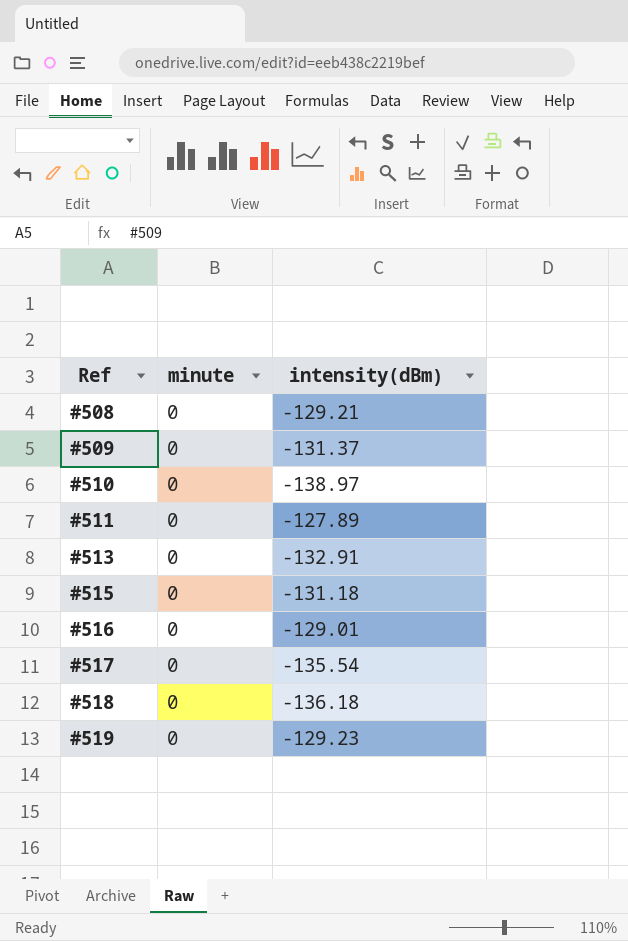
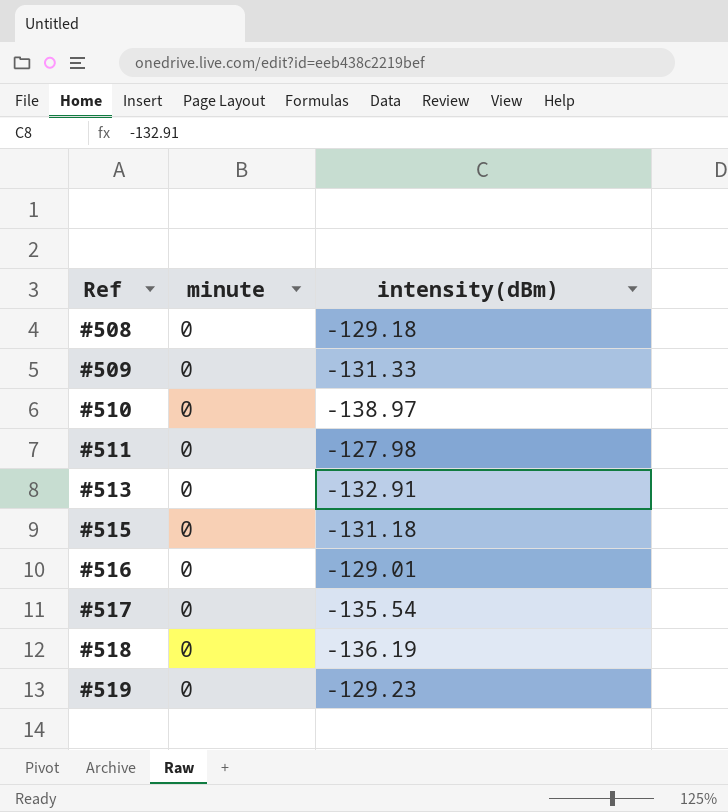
#508 | intensity(dBm): -129.21 -> -129.18
#509 | intensity(dBm): -131.37 -> -131.33
#511 | intensity(dBm): -127.89 -> -127.98
#518 | intensity(dBm): -136.18 -> -136.19

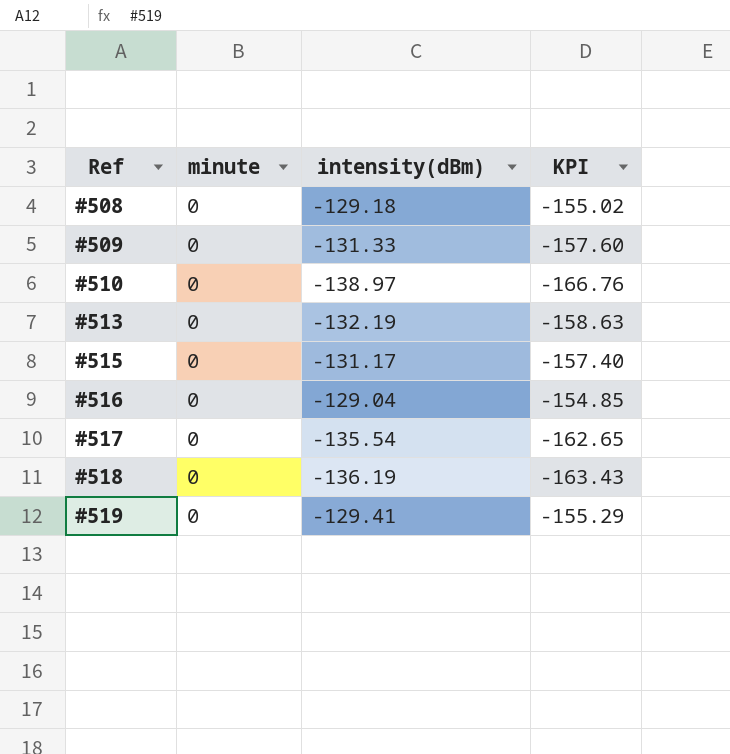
column KPI | formula: none -> [intensity(dBm)] * 1.2
row #511: 0 | -127.98 -> none
#513 | intensity(dBm): -132.91 -> -132.19
#515 | intensity(dBm): -131.18 -> -131.17
#516 | intensity(dBm): -129.01 -> -129.04
#519 | intensity(dBm): -129.23 -> -129.41

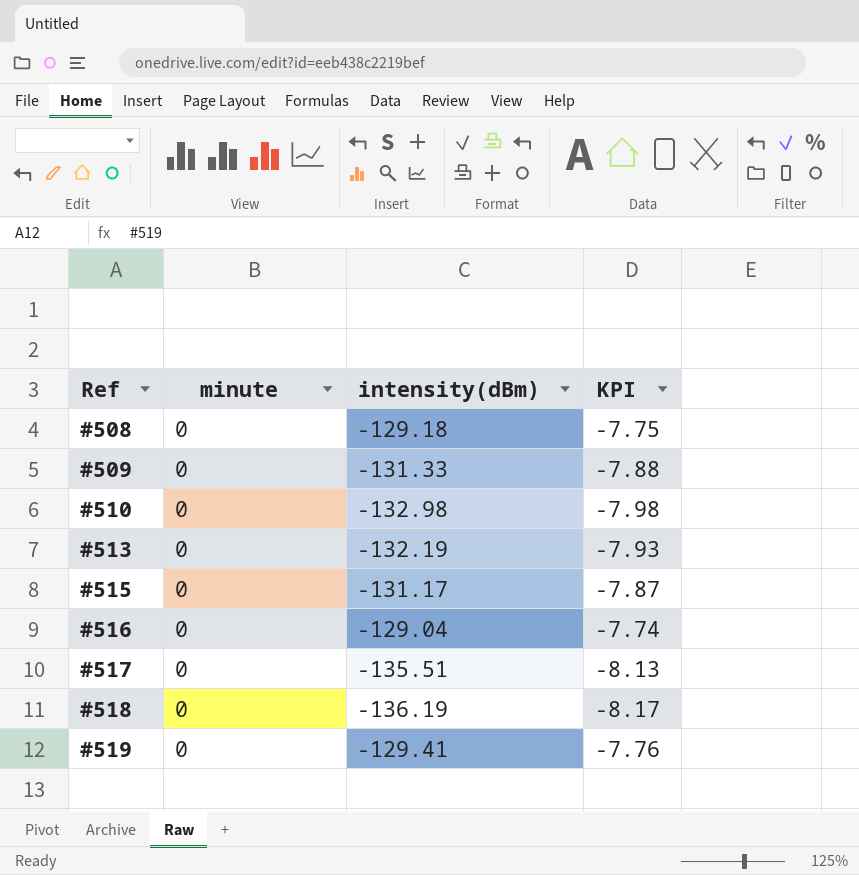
column KPI | formula: [intensity(dBm)] * 1.2 -> [intensity(dBm)] * 0.06
#510 | intensity(dBm): -138.97 -> -132.98
#517 | intensity(dBm): -135.54 -> -135.51

